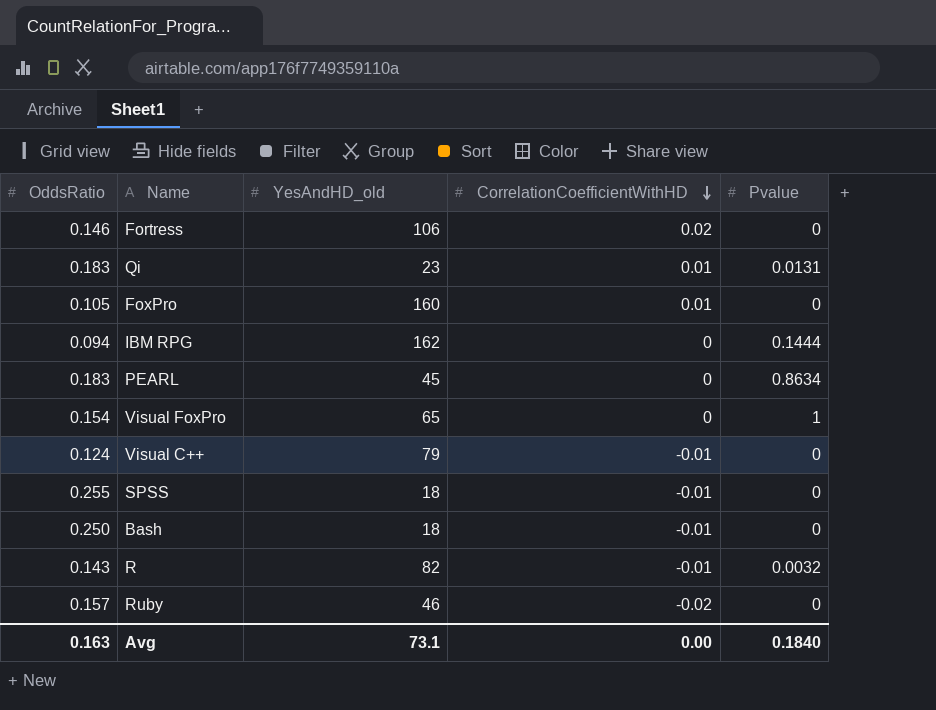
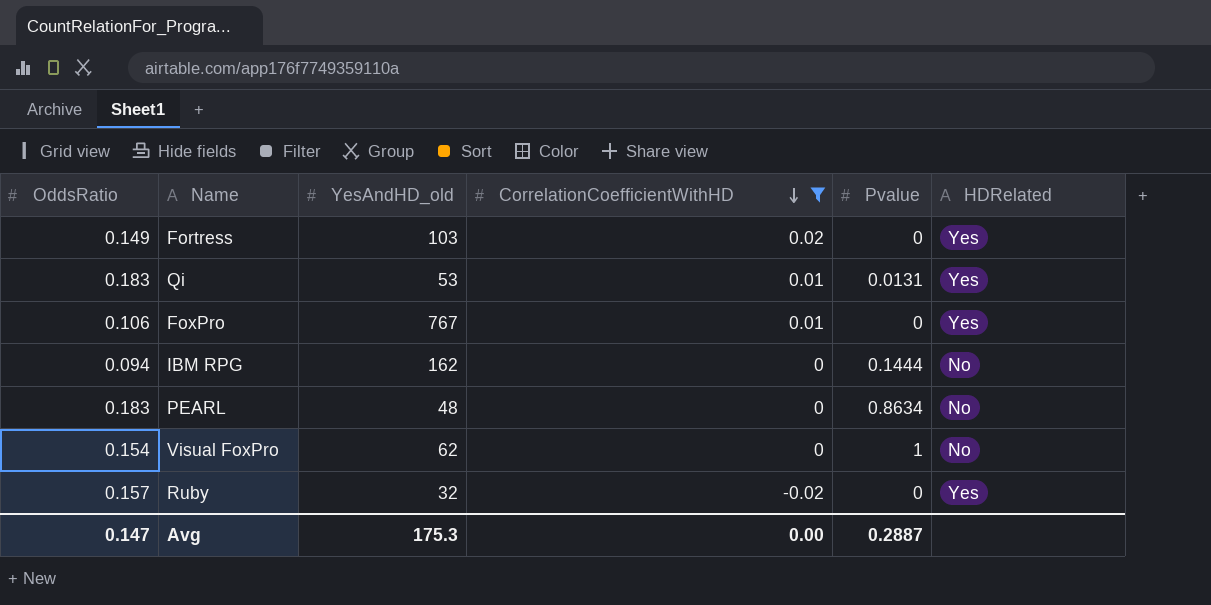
filter: none -> CorrelationCoefficientWithHD != -0.01
column HDRelated | position: none -> 6
Fortress | OddsRatio: 0.146 -> 0.149
Fortress | YesAndHD_old: 106 -> 103
Qi | YesAndHD_old: 23 -> 53
FoxPro | OddsRatio: 0.105 -> 0.106
FoxPro | YesAndHD_old: 160 -> 767
PEARL | YesAndHD_old: 45 -> 48
Visual FoxPro | YesAndHD_old: 65 -> 62
Ruby | YesAndHD_old: 46 -> 32
Avg | OddsRatio: 0.163 -> 0.147
Avg | YesAndHD_old: 73.1 -> 175.3
Avg | Pvalue: 0.1840 -> 0.2887

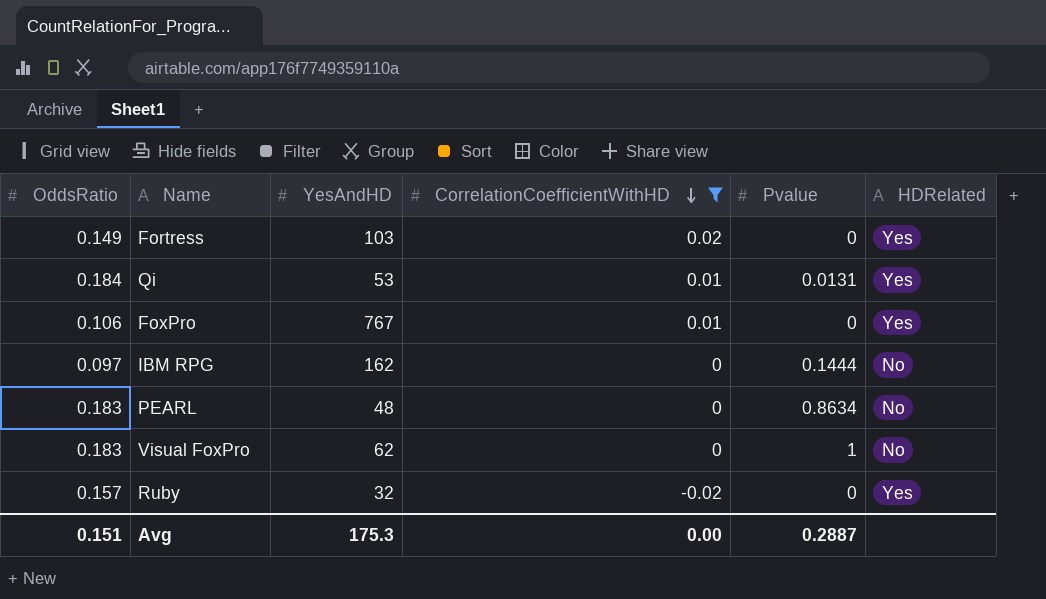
column name: YesAndHD_old -> YesAndHD
Qi | OddsRatio: 0.183 -> 0.184
IBM RPG | OddsRatio: 0.094 -> 0.097
Visual FoxPro | OddsRatio: 0.154 -> 0.183
Avg | OddsRatio: 0.147 -> 0.151

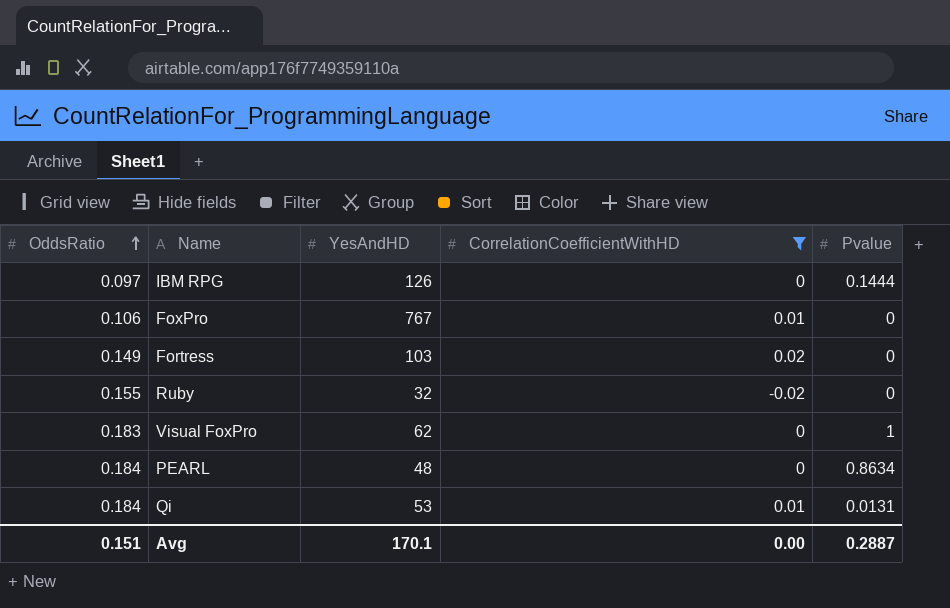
row order: CorrelationCoefficientWithHD descending -> OddsRatio ascending
column HDRelated | position: 6 -> none
IBM RPG | YesAndHD: 162 -> 126
Ruby | OddsRatio: 0.157 -> 0.155
PEARL | OddsRatio: 0.183 -> 0.184
Avg | YesAndHD: 175.3 -> 170.1

